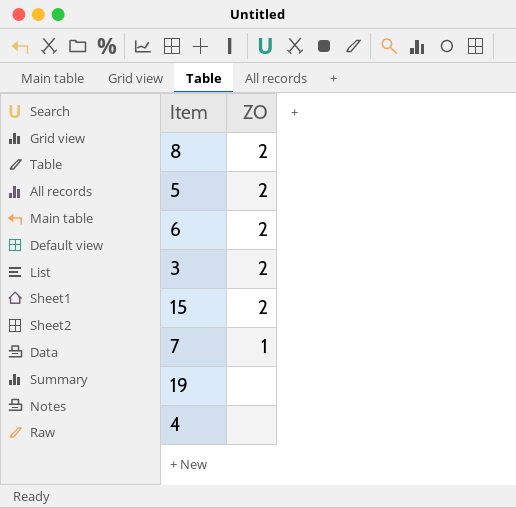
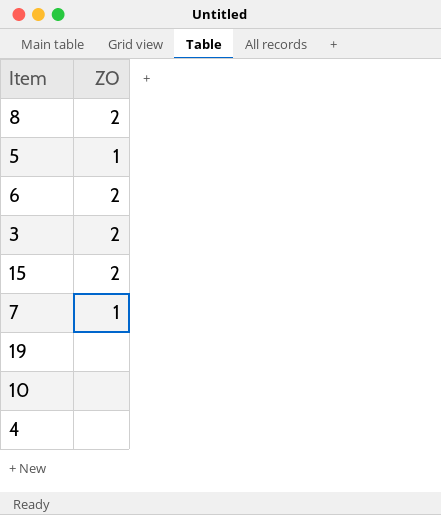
5 | ZO: 2 -> 1
row 10: none -> none

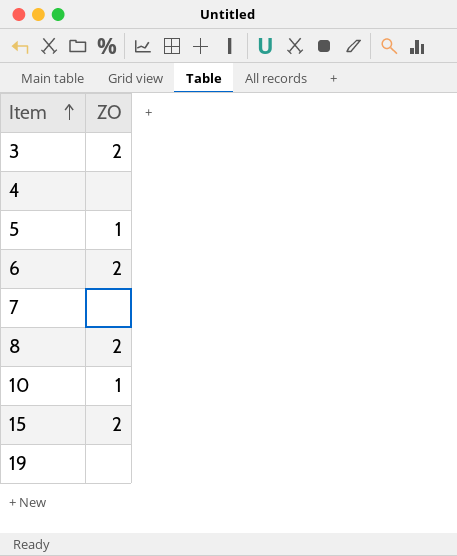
row order: none -> Item ascending
7 | ZO: 1 -> none
10 | ZO: none -> 1

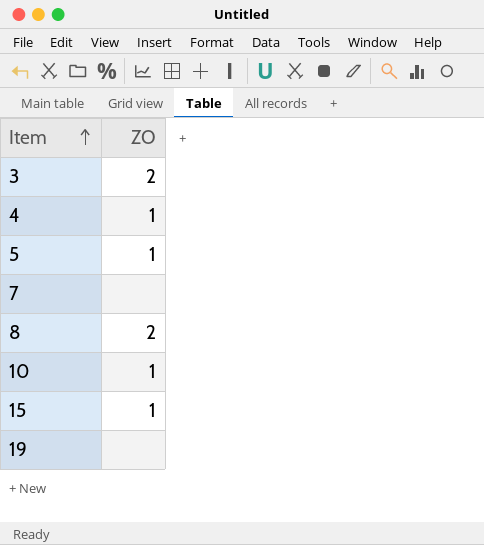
row 6: 2 -> none
4 | ZO: none -> 1
15 | ZO: 2 -> 1

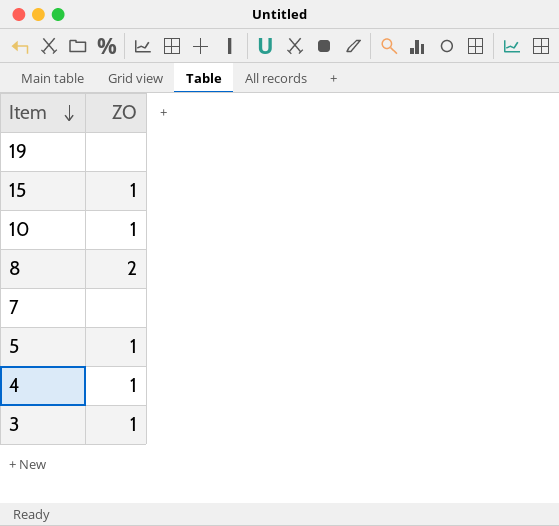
row order: Item ascending -> Item descending
3 | ZO: 2 -> 1

